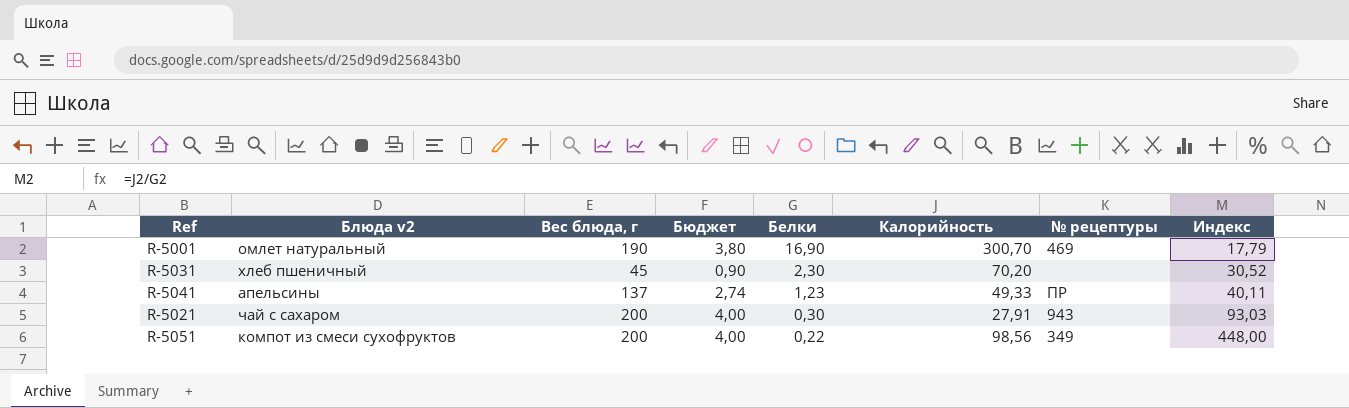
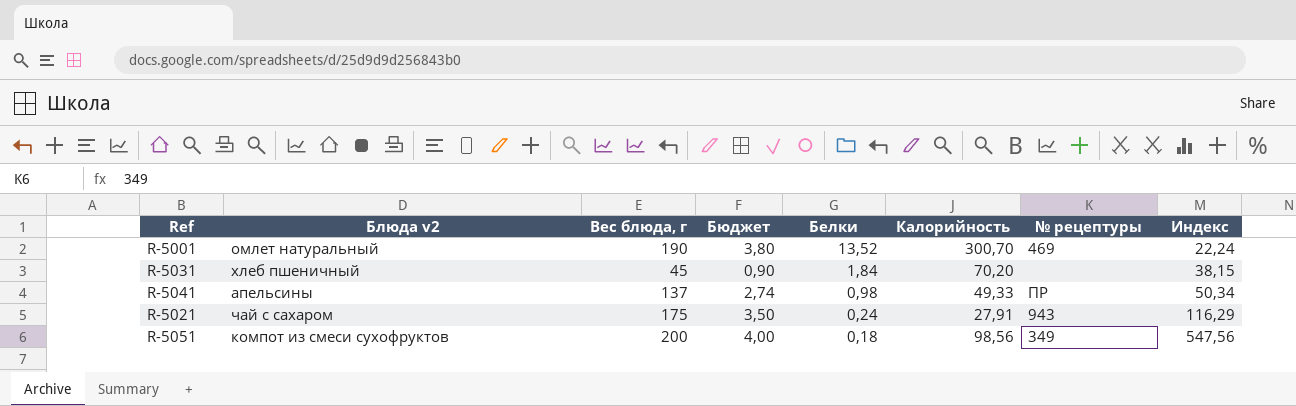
R-5001 | Белки: 16,90 -> 13,52
R-5001 | Индекс: 17,79 -> 22,24
R-5031 | Белки: 2,30 -> 1,84
R-5031 | Индекс: 30,52 -> 38,15
R-5041 | Белки: 1,23 -> 0,98
R-5041 | Индекс: 40,11 -> 50,34
R-5021 | Вес блюда, г: 200 -> 175
R-5021 | Бюджет: 4,00 -> 3,50
R-5021 | Белки: 0,30 -> 0,24
R-5021 | Индекс: 93,03 -> 116,29
R-5051 | Белки: 0,22 -> 0,18
R-5051 | Индекс: 448,00 -> 547,56

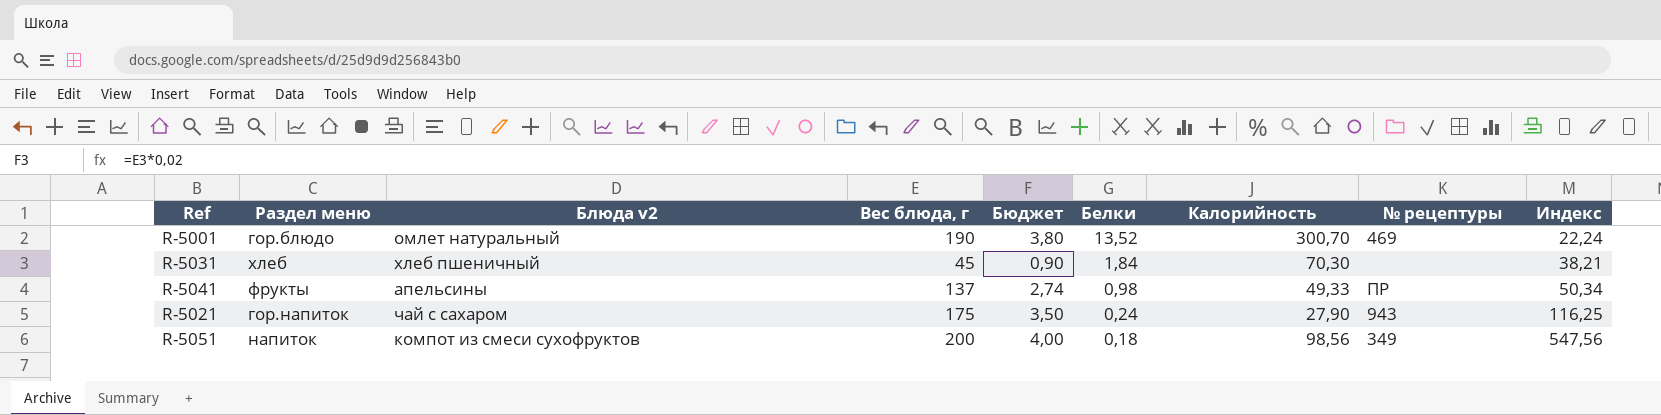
column Раздел меню | position: none -> 2
R-5031 | Калорийность: 70,20 -> 70,30
R-5031 | Индекс: 38,15 -> 38,21
R-5021 | Калорийность: 27,91 -> 27,90
R-5021 | Индекс: 116,29 -> 116,25

